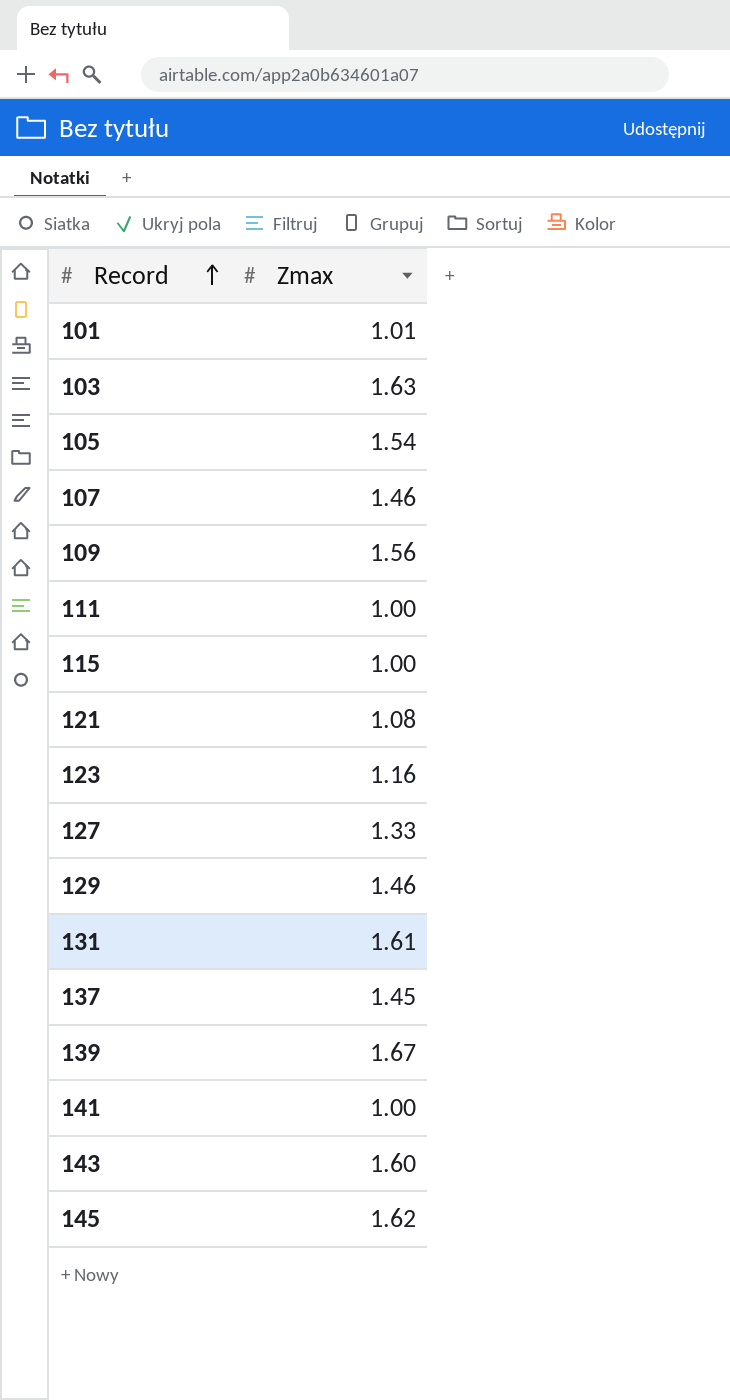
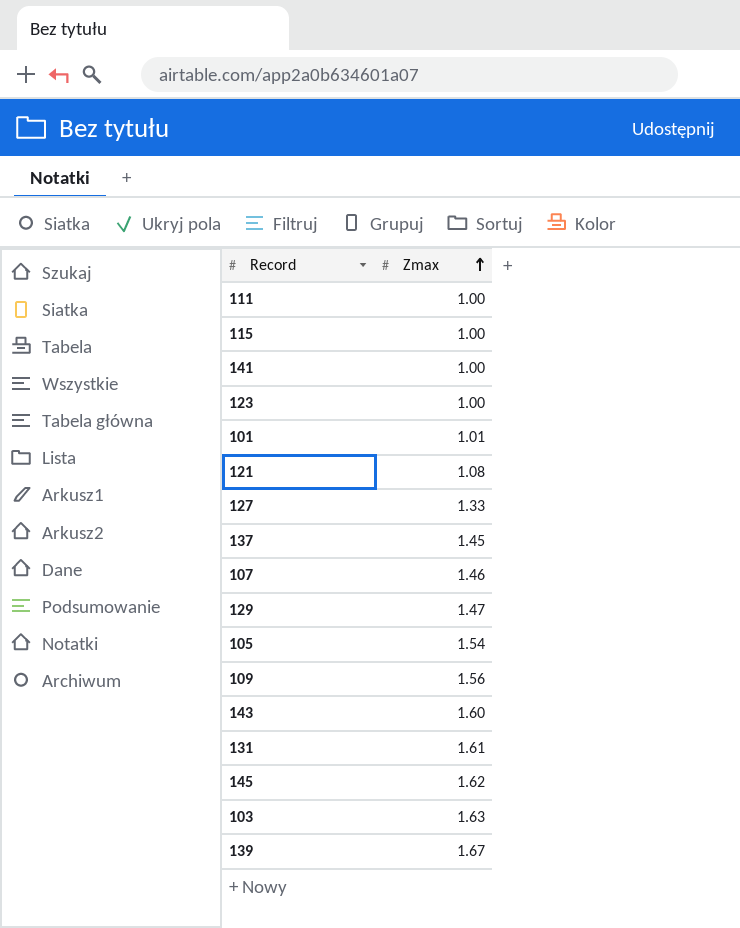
row order: Record ascending -> Zmax ascending
123 | Zmax: 1.16 -> 1.00
129 | Zmax: 1.46 -> 1.47

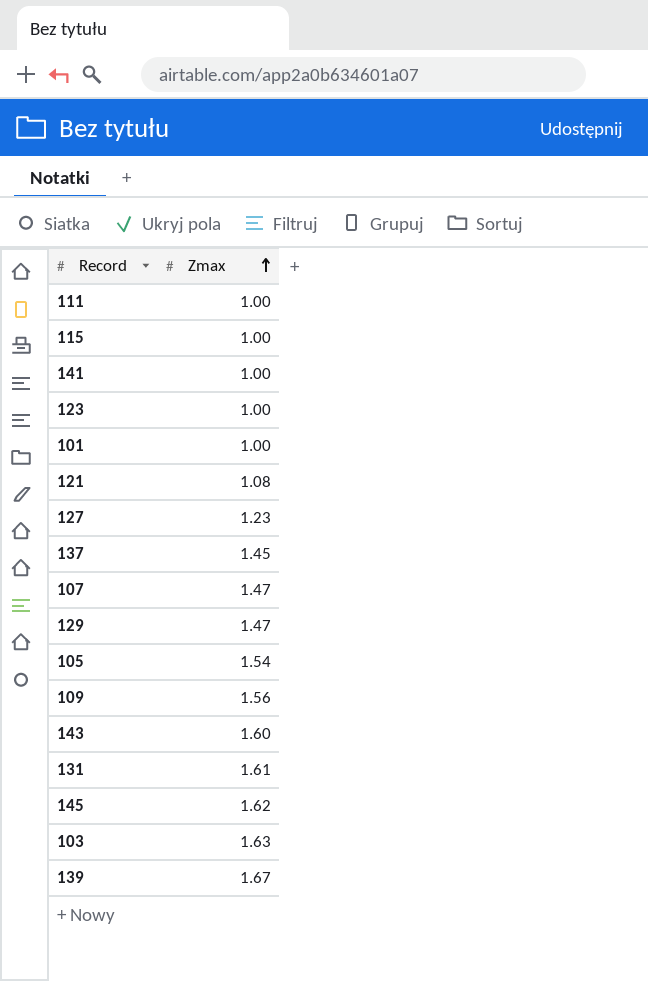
101 | Zmax: 1.01 -> 1.00
127 | Zmax: 1.33 -> 1.23
107 | Zmax: 1.46 -> 1.47

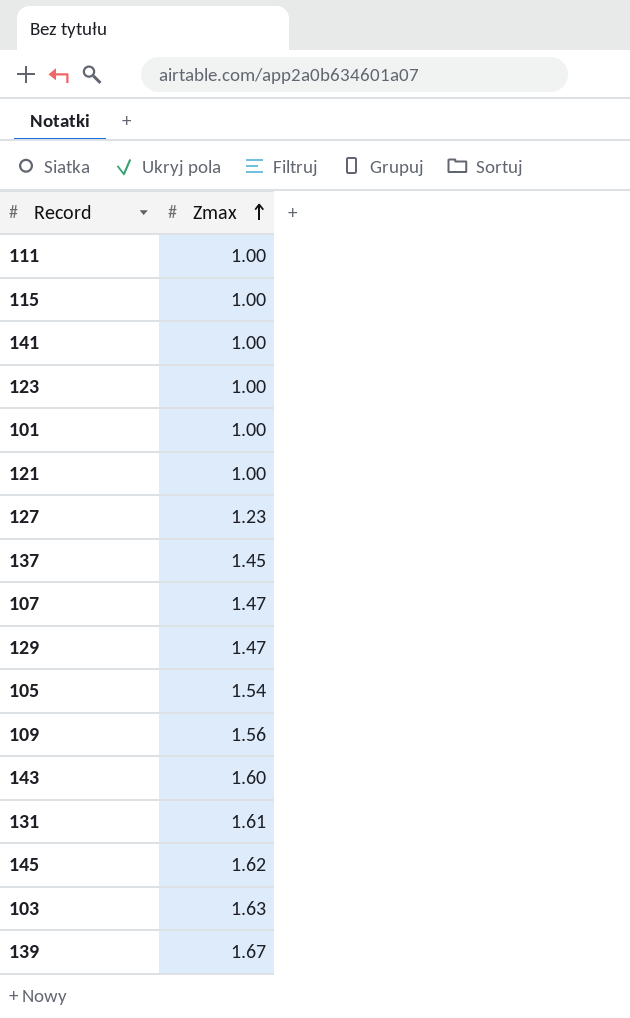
121 | Zmax: 1.08 -> 1.00

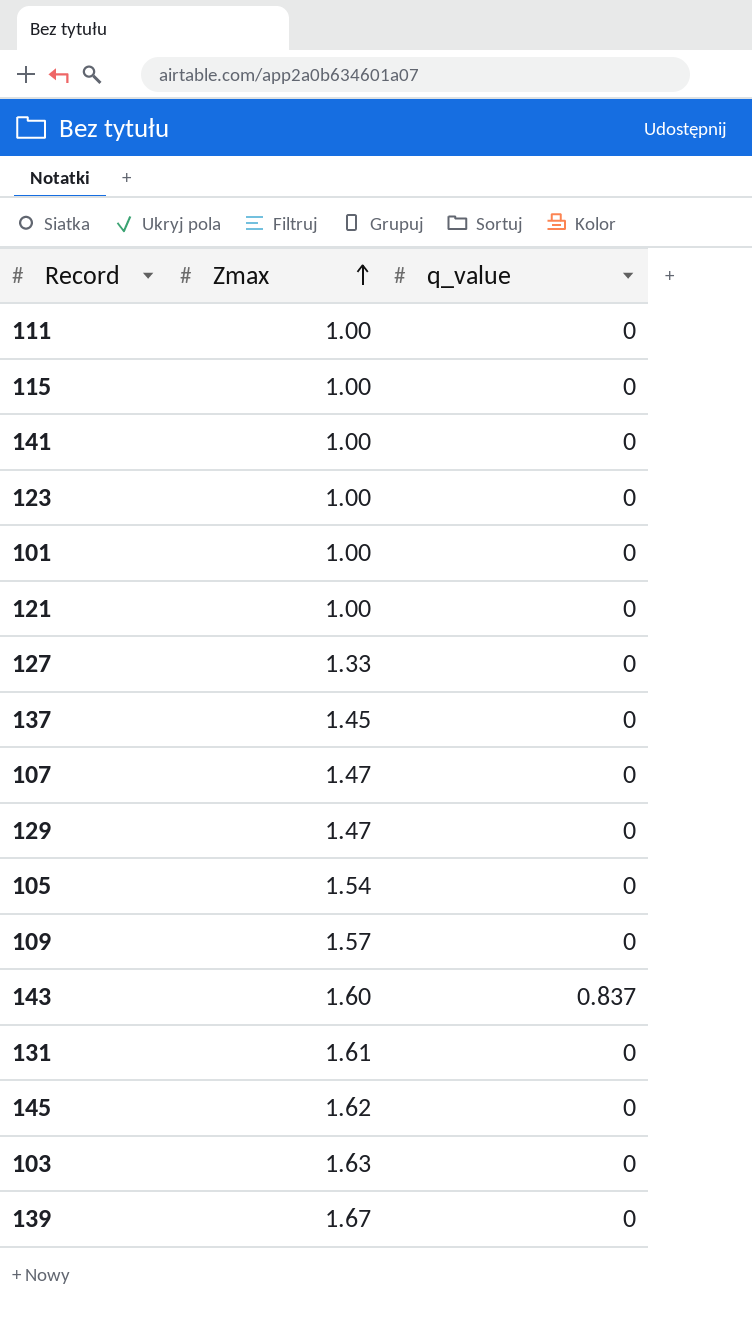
column q_value | position: none -> 3
127 | Zmax: 1.23 -> 1.33
109 | Zmax: 1.56 -> 1.57

